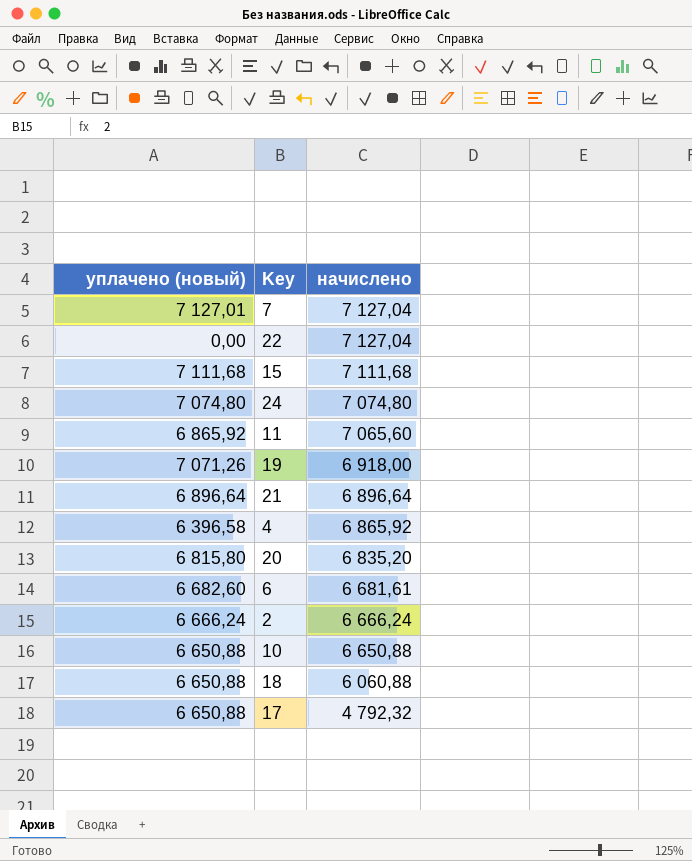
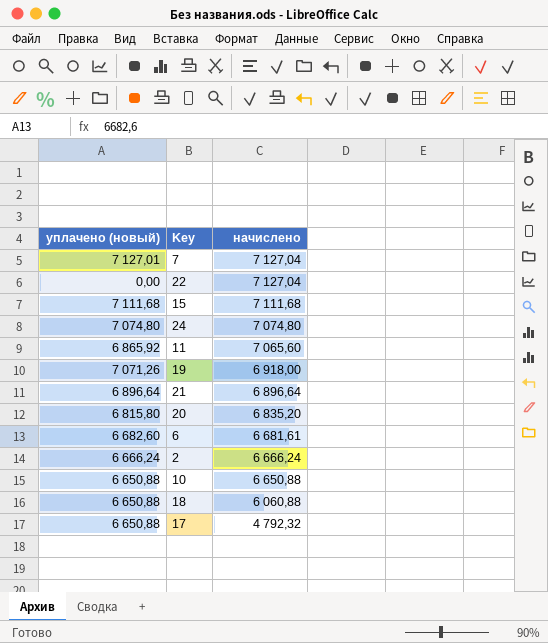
row 4: 6 396,58 | 6 865,92 -> none

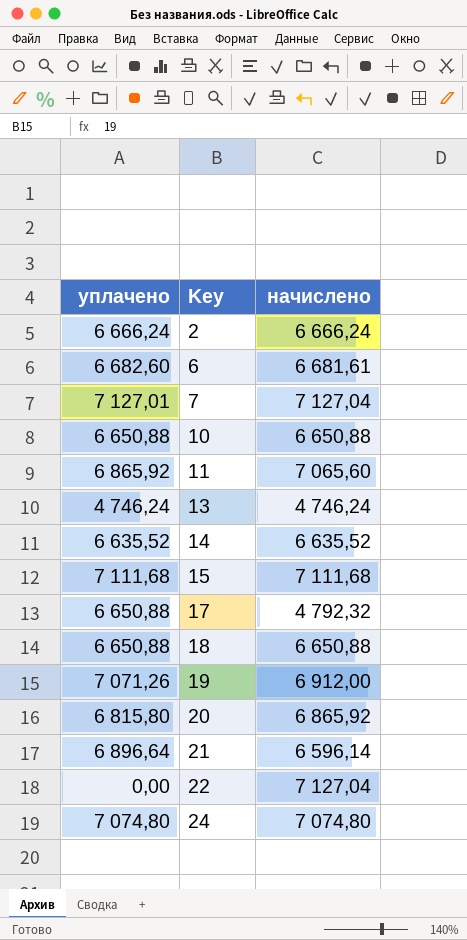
row order: начислено descending -> Key ascending
column name: уплачено (новый) -> уплачено
row 13: none -> 4 746,24 | 4 746,24
row 14: none -> 6 635,52 | 6 635,52
18 | начислено: 6 060,88 -> 6 650,88
19 | начислено: 6 918,00 -> 6 912,00
20 | начислено: 6 835,20 -> 6 865,92
21 | начислено: 6 896,64 -> 6 596,14

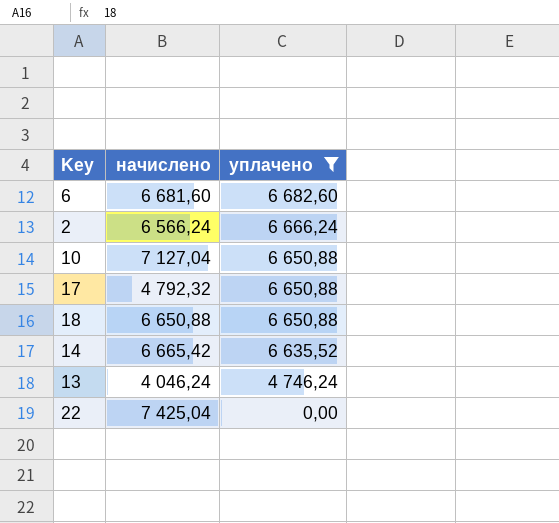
filter: none -> уплачено <= 6 682,60
row order: Key ascending -> уплачено descending
column уплачено | position: 1 -> 3
6 | начислено: 6 681,61 -> 6 681,60
2 | начислено: 6 666,24 -> 6 566,24
10 | начислено: 6 650,88 -> 7 127,04
14 | начислено: 6 635,52 -> 6 665,42
13 | начислено: 4 746,24 -> 4 046,24
22 | начислено: 7 127,04 -> 7 425,04

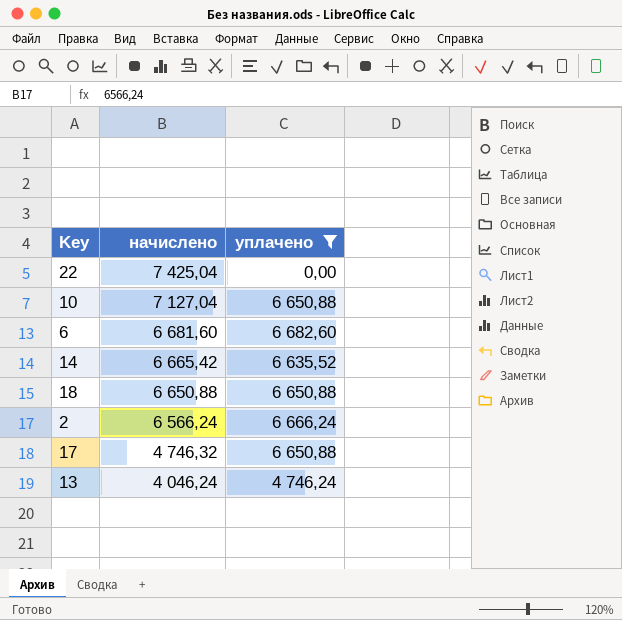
row order: уплачено descending -> начислено descending
17 | начислено: 4 792,32 -> 4 746,32

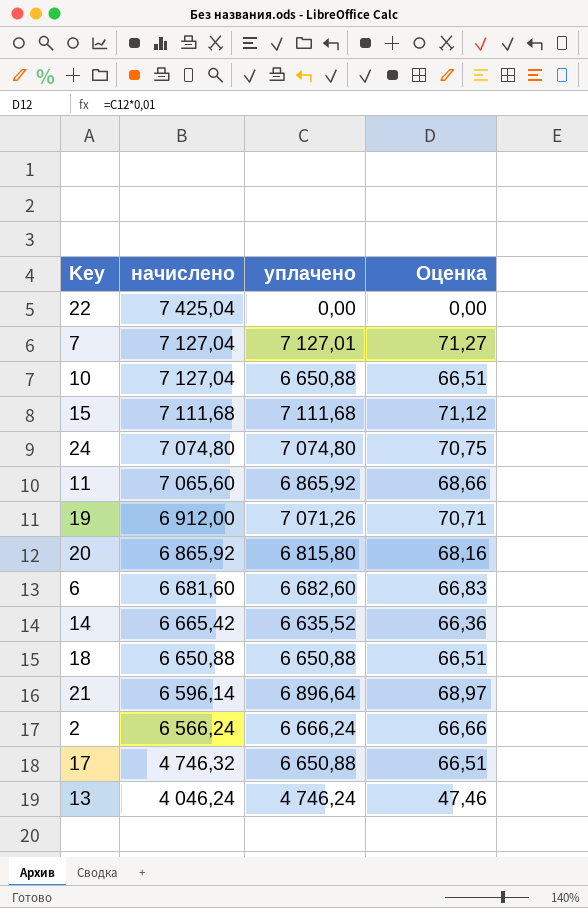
filter: уплачено <= 6 682,60 -> none
column Оценка | formula: none -> [уплачено] * 0,01

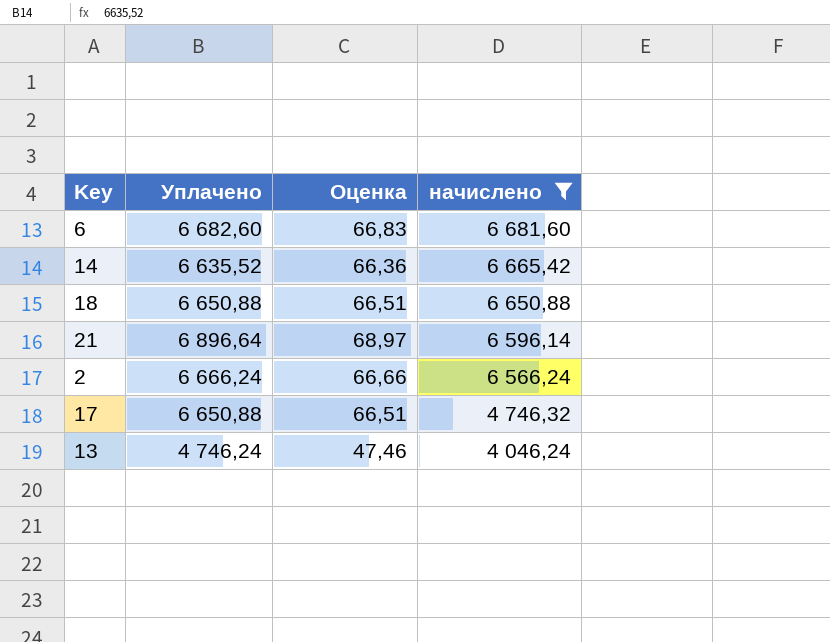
filter: none -> начислено <= 6 681,60
column name: уплачено -> Уплачено
column начислено | position: 2 -> 4

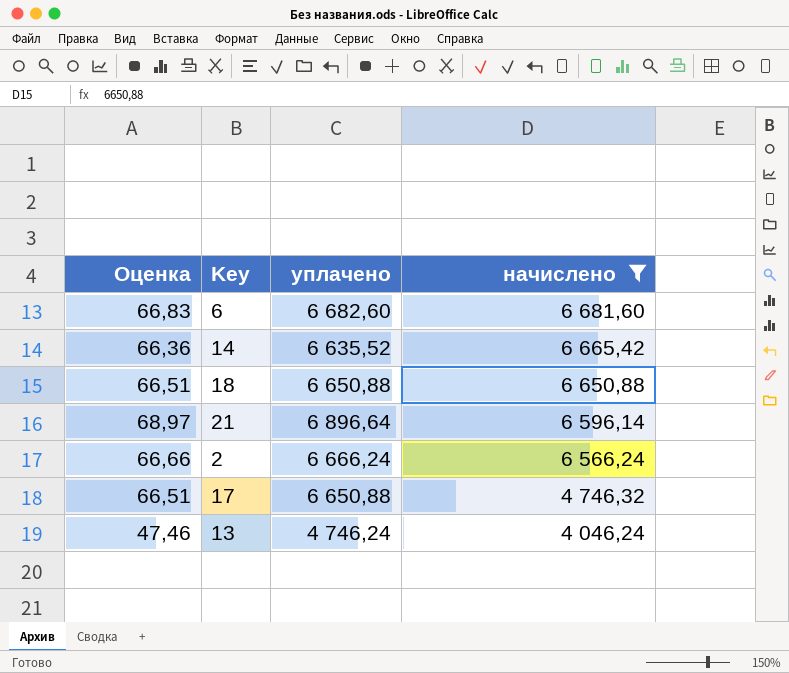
column Оценка | position: 3 -> 1
column name: Уплачено -> уплачено

